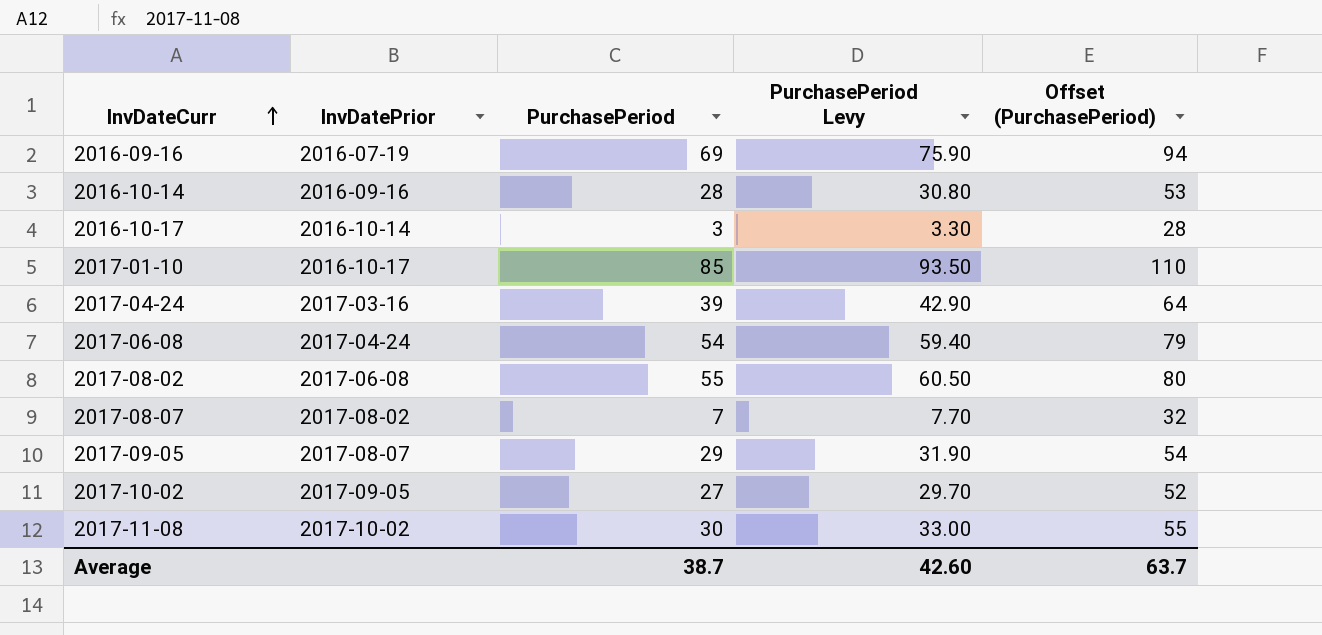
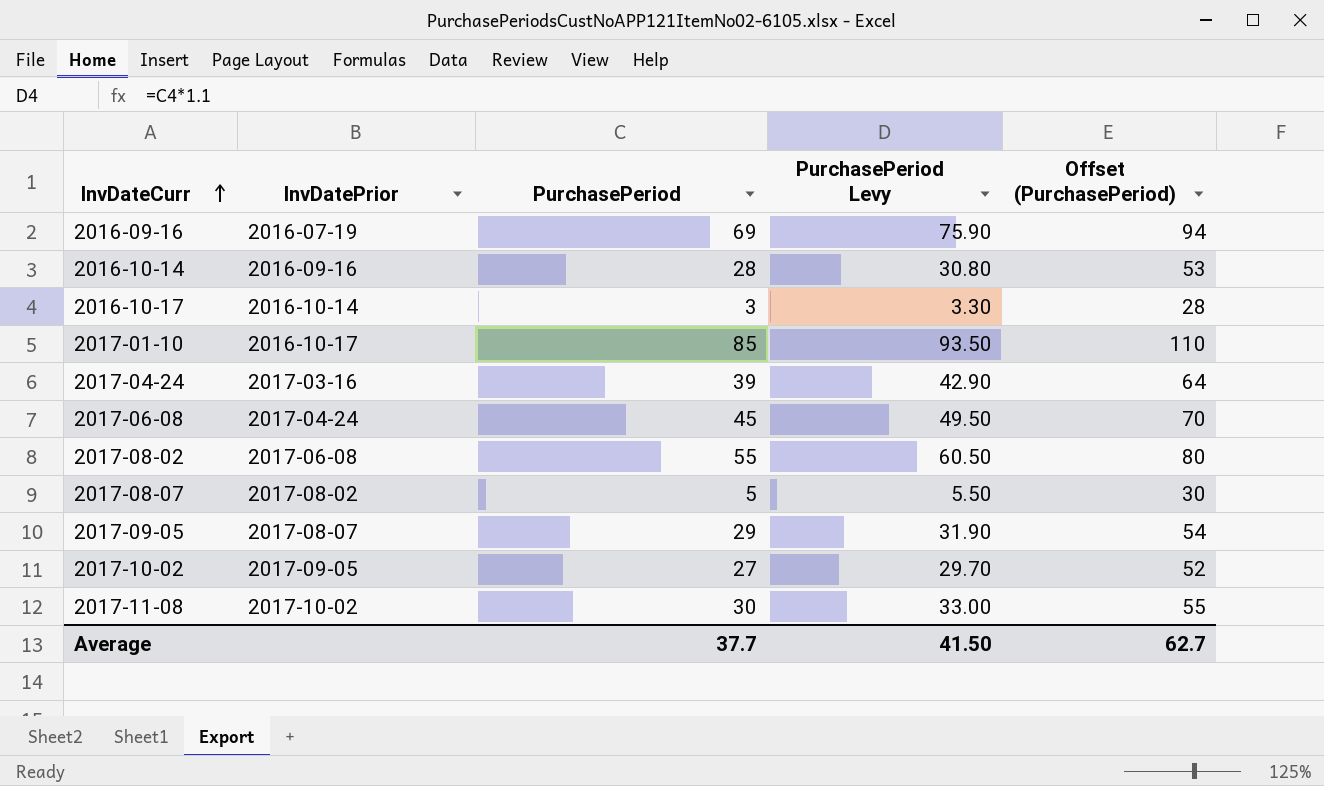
2017-06-08 | PurchasePeriod: 54 -> 45
2017-06-08 | PurchasePeriod Levy: 59.40 -> 49.50
2017-06-08 | Offset (PurchasePeriod): 79 -> 70
2017-08-07 | PurchasePeriod: 7 -> 5
2017-08-07 | PurchasePeriod Levy: 7.70 -> 5.50
2017-08-07 | Offset (PurchasePeriod): 32 -> 30
Average | PurchasePeriod: 38.7 -> 37.7
Average | PurchasePeriod Levy: 42.60 -> 41.50
Average | Offset (PurchasePeriod): 63.7 -> 62.7

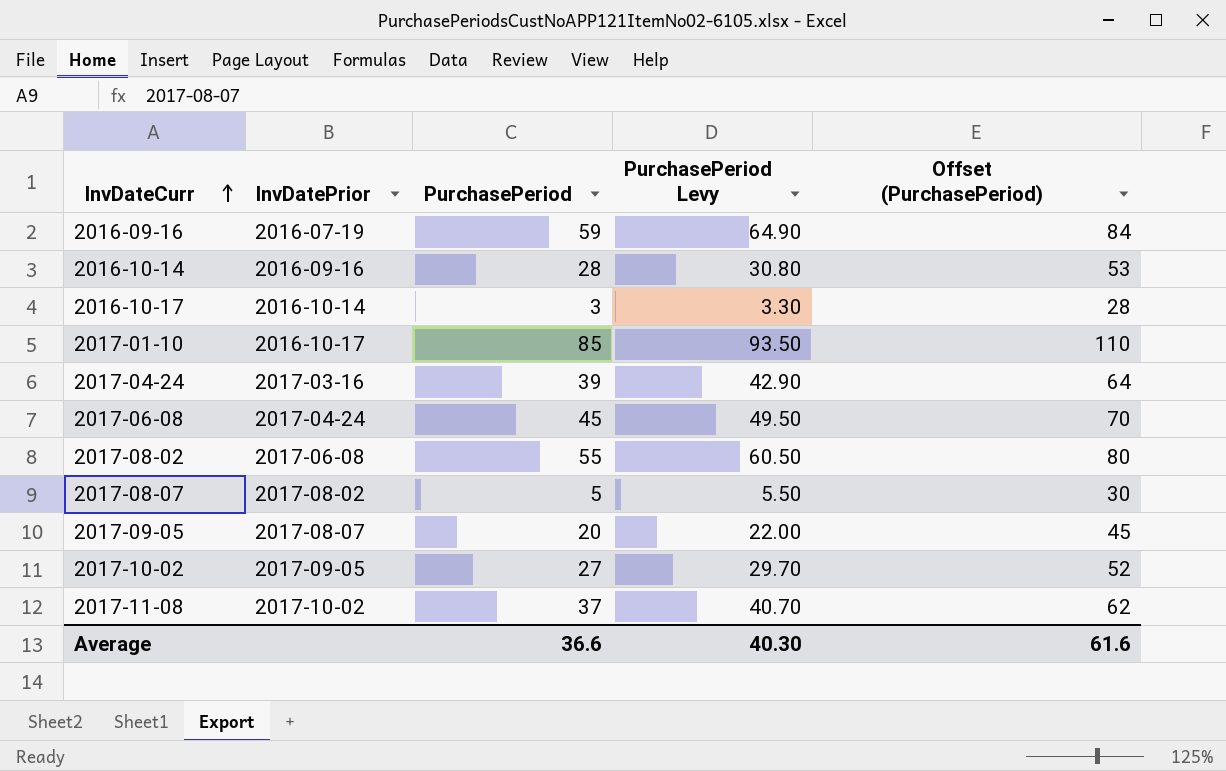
2016-09-16 | PurchasePeriod: 69 -> 59
2016-09-16 | PurchasePeriod Levy: 75.90 -> 64.90
2016-09-16 | Offset (PurchasePeriod): 94 -> 84
2017-09-05 | PurchasePeriod: 29 -> 20
2017-09-05 | PurchasePeriod Levy: 31.90 -> 22.00
2017-09-05 | Offset (PurchasePeriod): 54 -> 45
2017-11-08 | PurchasePeriod: 30 -> 37
2017-11-08 | PurchasePeriod Levy: 33.00 -> 40.70
2017-11-08 | Offset (PurchasePeriod): 55 -> 62
Average | PurchasePeriod: 37.7 -> 36.6
Average | PurchasePeriod Levy: 41.50 -> 40.30
Average | Offset (PurchasePeriod): 62.7 -> 61.6

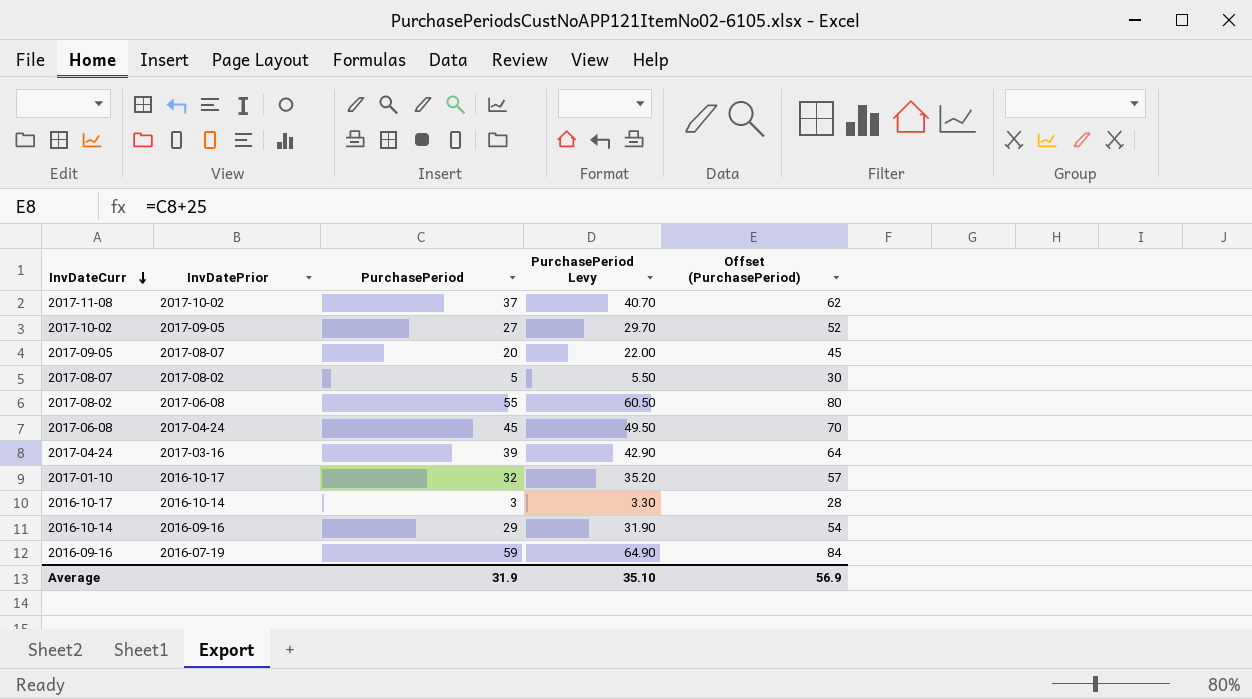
row order: InvDateCurr ascending -> InvDateCurr descending
2017-01-10 | PurchasePeriod: 85 -> 32
2017-01-10 | PurchasePeriod Levy: 93.50 -> 35.20
2017-01-10 | Offset (PurchasePeriod): 110 -> 57
2016-10-14 | PurchasePeriod: 28 -> 29
2016-10-14 | PurchasePeriod Levy: 30.80 -> 31.90
2016-10-14 | Offset (PurchasePeriod): 53 -> 54
Average | PurchasePeriod: 36.6 -> 31.9
Average | PurchasePeriod Levy: 40.30 -> 35.10
Average | Offset (PurchasePeriod): 61.6 -> 56.9

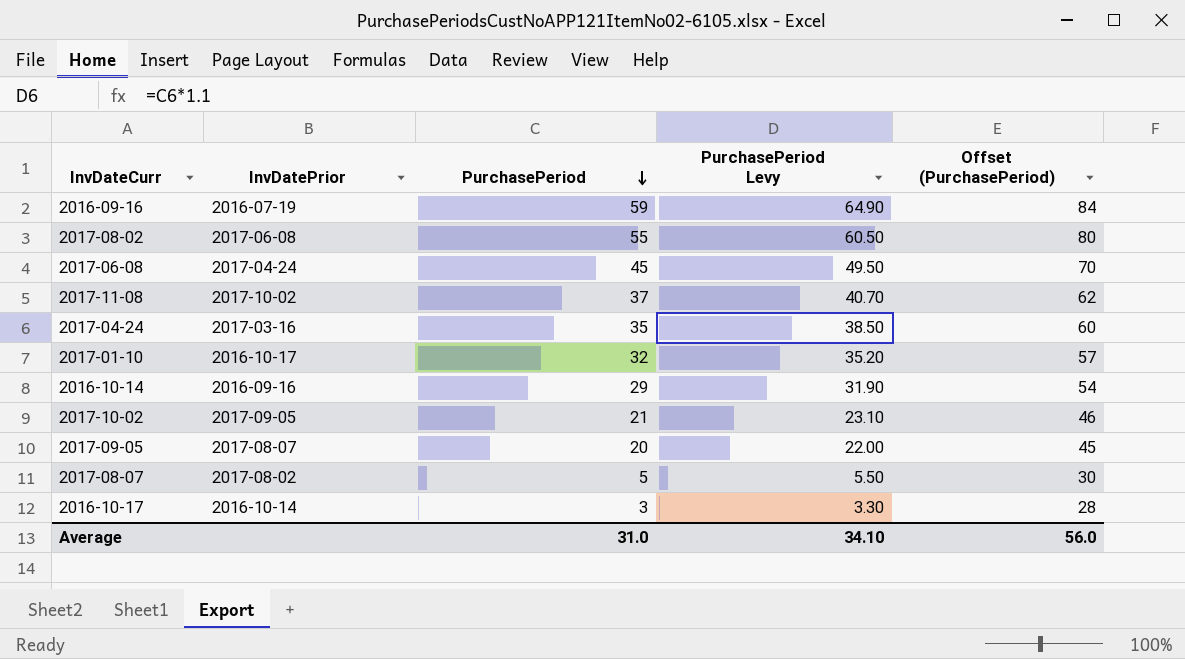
row order: InvDateCurr descending -> PurchasePeriod descending
2017-04-24 | PurchasePeriod: 39 -> 35
2017-04-24 | PurchasePeriod Levy: 42.90 -> 38.50
2017-04-24 | Offset (PurchasePeriod): 64 -> 60
2017-10-02 | PurchasePeriod: 27 -> 21
2017-10-02 | PurchasePeriod Levy: 29.70 -> 23.10
2017-10-02 | Offset (PurchasePeriod): 52 -> 46
Average | PurchasePeriod: 31.9 -> 31.0
Average | PurchasePeriod Levy: 35.10 -> 34.10
Average | Offset (PurchasePeriod): 56.9 -> 56.0

